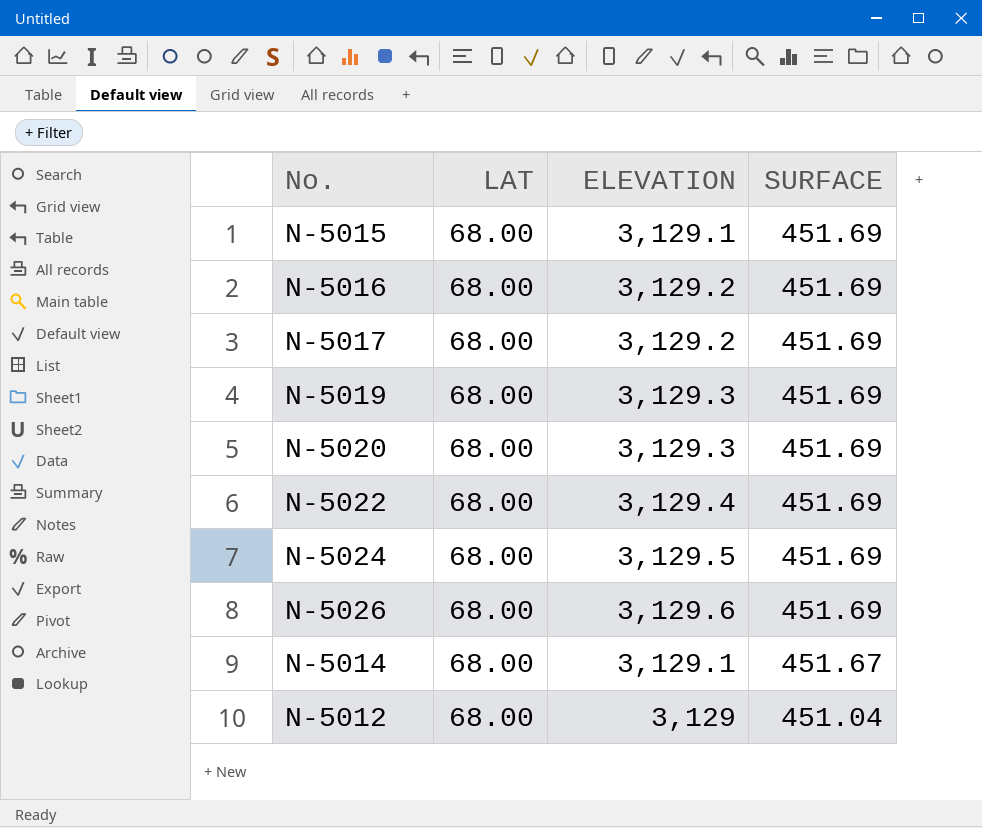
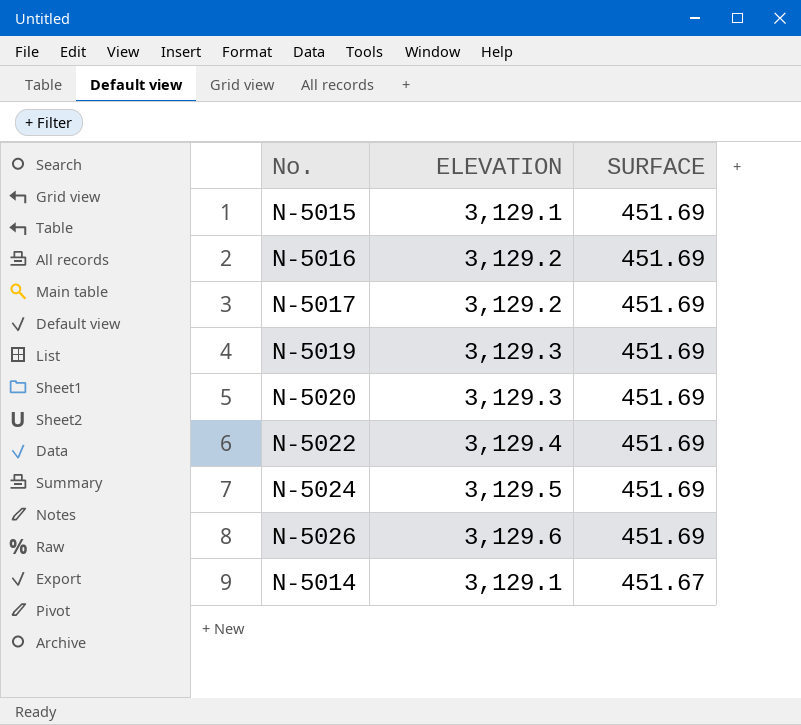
column LAT | position: 2 -> none
row N-5012: 68.00 | 3,129 | 451.04 -> none

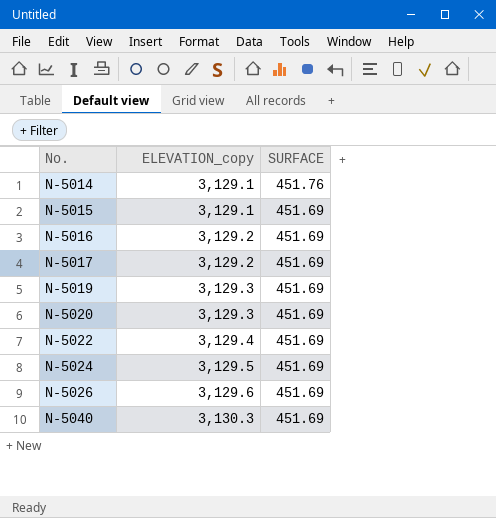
row order: SURFACE descending -> No. ascending
column name: ELEVATION -> ELEVATION_copy
N-5014 | SURFACE: 451.67 -> 451.76
row N-5040: none -> 3,130.3 | 451.69

